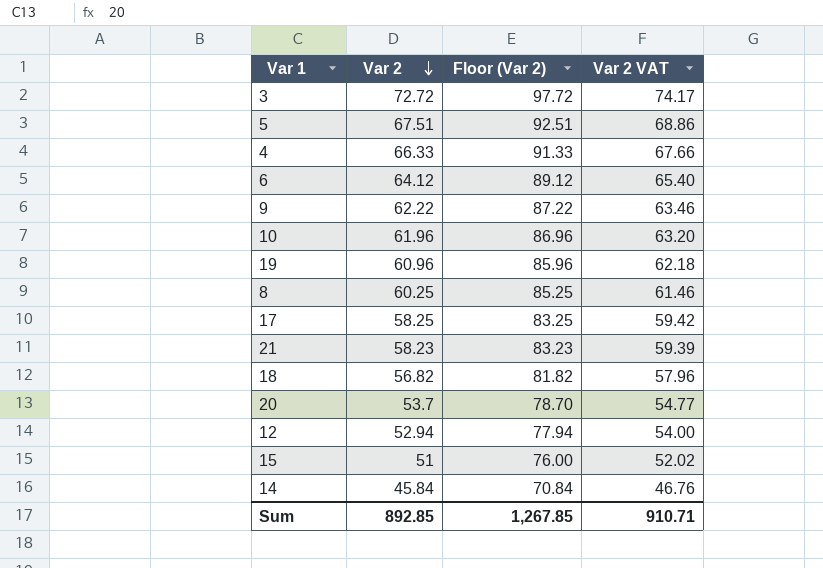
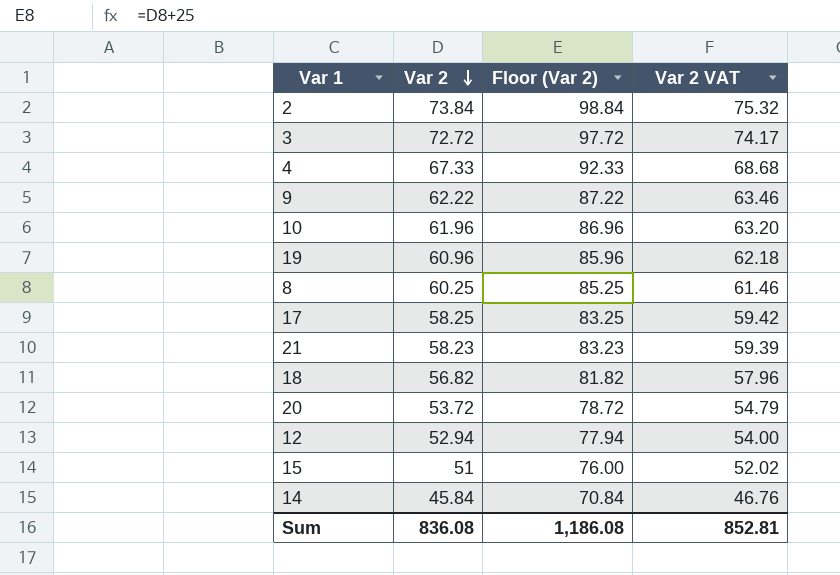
row 5: 67.51 | 92.51 | 68.86 -> none
row 6: 64.12 | 89.12 | 65.40 -> none
row 2: none -> 73.84 | 98.84 | 75.32
4 | Var 2: 66.33 -> 67.33
4 | Floor (Var 2): 91.33 -> 92.33
4 | Var 2 VAT: 67.66 -> 68.68
20 | Var 2: 53.7 -> 53.72
20 | Floor (Var 2): 78.70 -> 78.72
20 | Var 2 VAT: 54.77 -> 54.79
Sum | Var 2: 892.85 -> 836.08
Sum | Floor (Var 2): 1,267.85 -> 1,186.08
Sum | Var 2 VAT: 910.71 -> 852.81

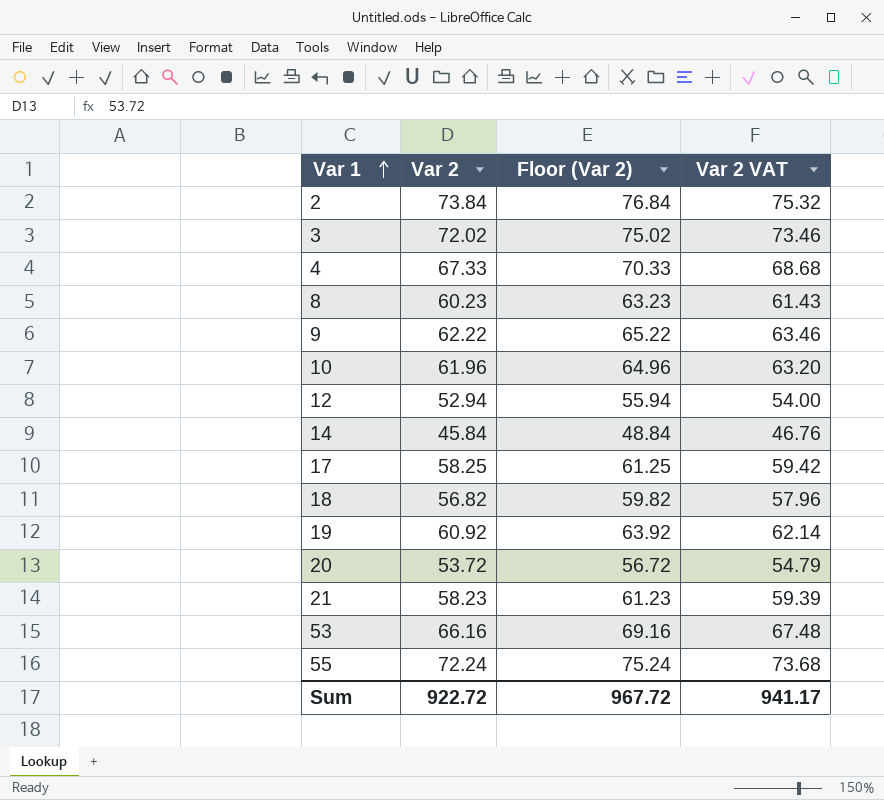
row order: Var 2 descending -> Var 1 ascending
column Floor (Var 2) | formula: [Var 2] + 25 -> [Var 2] + 3
row 15: 51 | 76.00 | 52.02 -> none
3 | Var 2: 72.72 -> 72.02
3 | Var 2 VAT: 74.17 -> 73.46
8 | Var 2: 60.25 -> 60.23
8 | Var 2 VAT: 61.46 -> 61.43
19 | Var 2: 60.96 -> 60.92
19 | Var 2 VAT: 62.18 -> 62.14
row 53: none -> 66.16 | 69.16 | 67.48
row 55: none -> 72.24 | 75.24 | 73.68
Sum | Var 2: 836.08 -> 922.72
Sum | Floor (Var 2): 1,186.08 -> 967.72
Sum | Var 2 VAT: 852.81 -> 941.17

